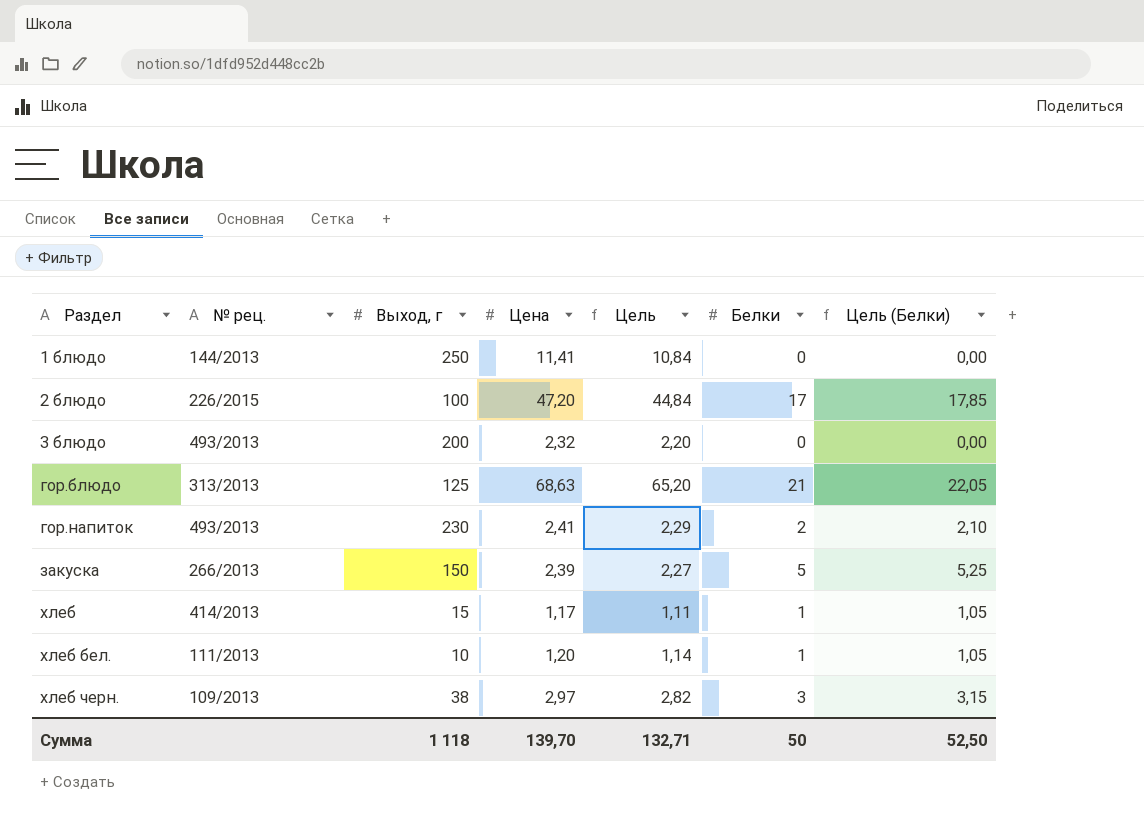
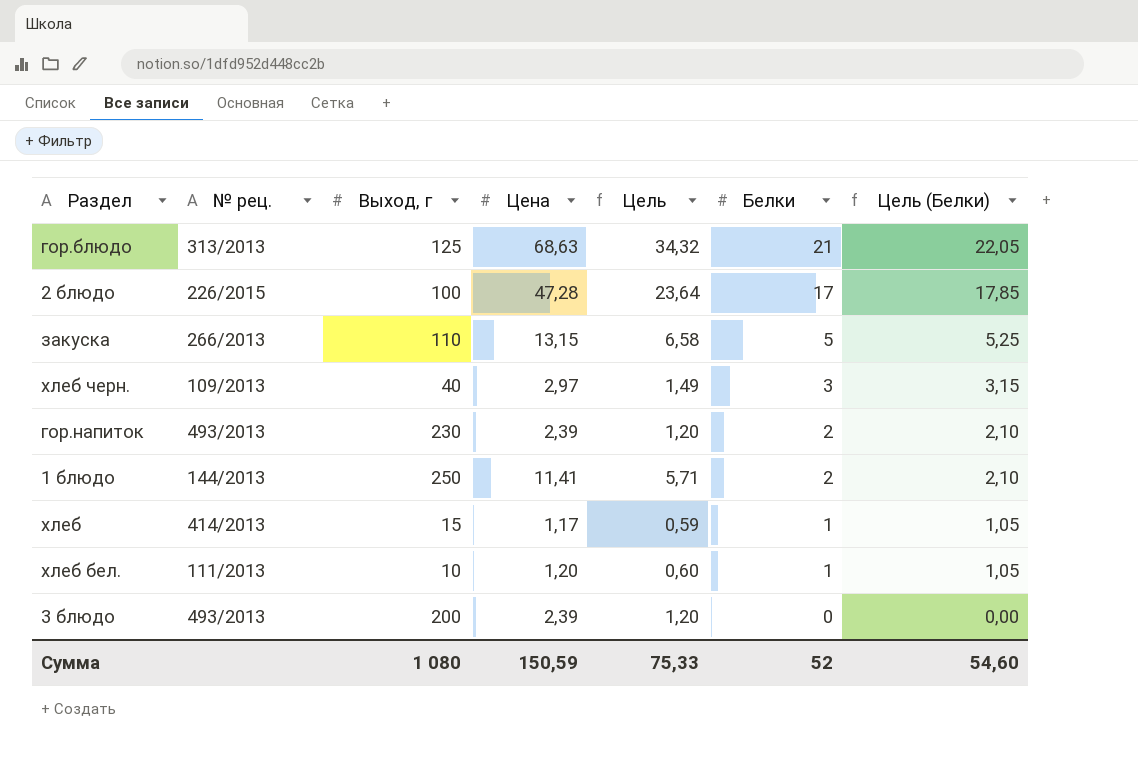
row order: Раздел ascending -> Белки descending
column Цель | formula: [Цена] * 0,95 -> [Цена] * 0,5
2 блюдо | Цена: 47,20 -> 47,28
закуска | Выход, г: 150 -> 110
закуска | Цена: 2,39 -> 13,15
хлеб черн. | Выход, г: 38 -> 40
гор.напиток | Цена: 2,41 -> 2,39
1 блюдо | Белки: 0 -> 2
1 блюдо | Цель (Белки): 0,00 -> 2,10
3 блюдо | Цена: 2,32 -> 2,39
Сумма | Выход, г: 1 118 -> 1 080
Сумма | Цена: 139,70 -> 150,59
Сумма | Цель: 132,71 -> 75,33
Сумма | Белки: 50 -> 52
Сумма | Цель (Белки): 52,50 -> 54,60

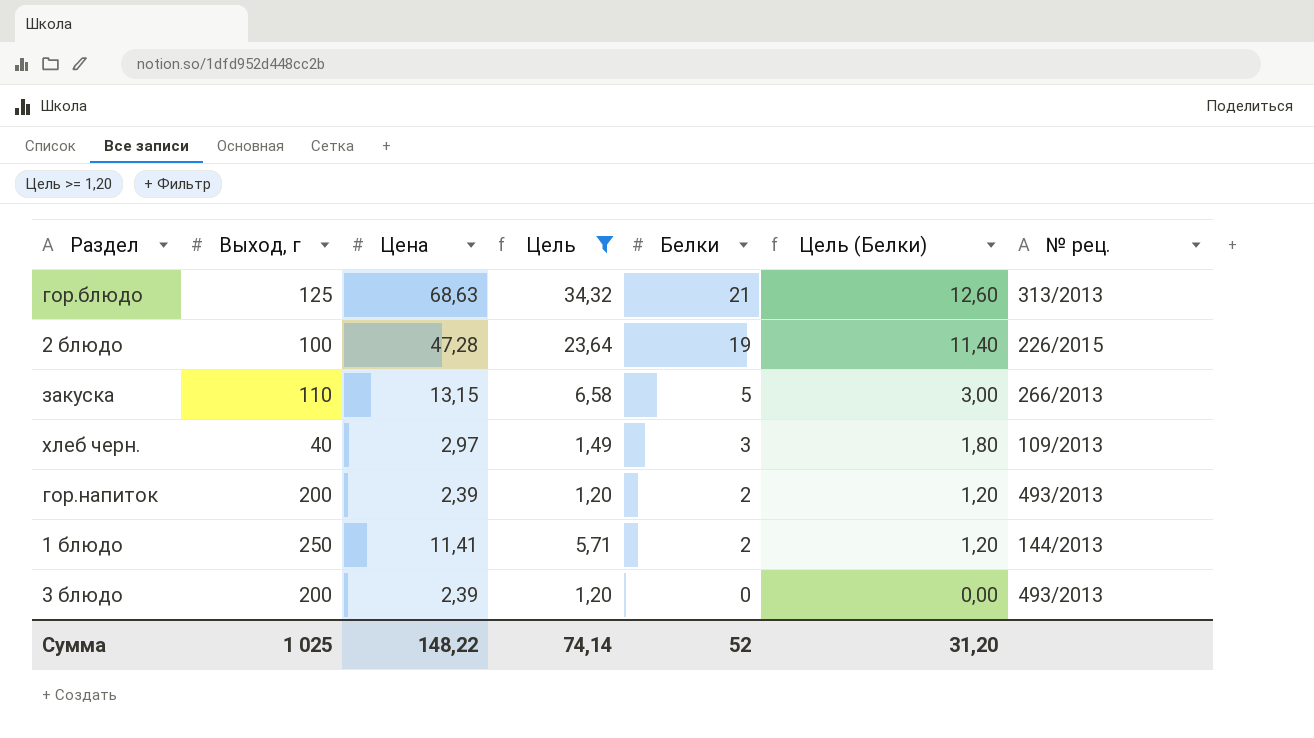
filter: none -> Цель >= 1,20
column Цель (Белки) | formula: [Белки] * 1,05 -> [Белки] * 0,6
column № рец. | position: 2 -> 7
2 блюдо | Белки: 17 -> 19
гор.напиток | Выход, г: 230 -> 200
Сумма | Выход, г: 1 080 -> 1 025
Сумма | Цена: 150,59 -> 148,22
Сумма | Цель: 75,33 -> 74,14
Сумма | Цель (Белки): 54,60 -> 31,20

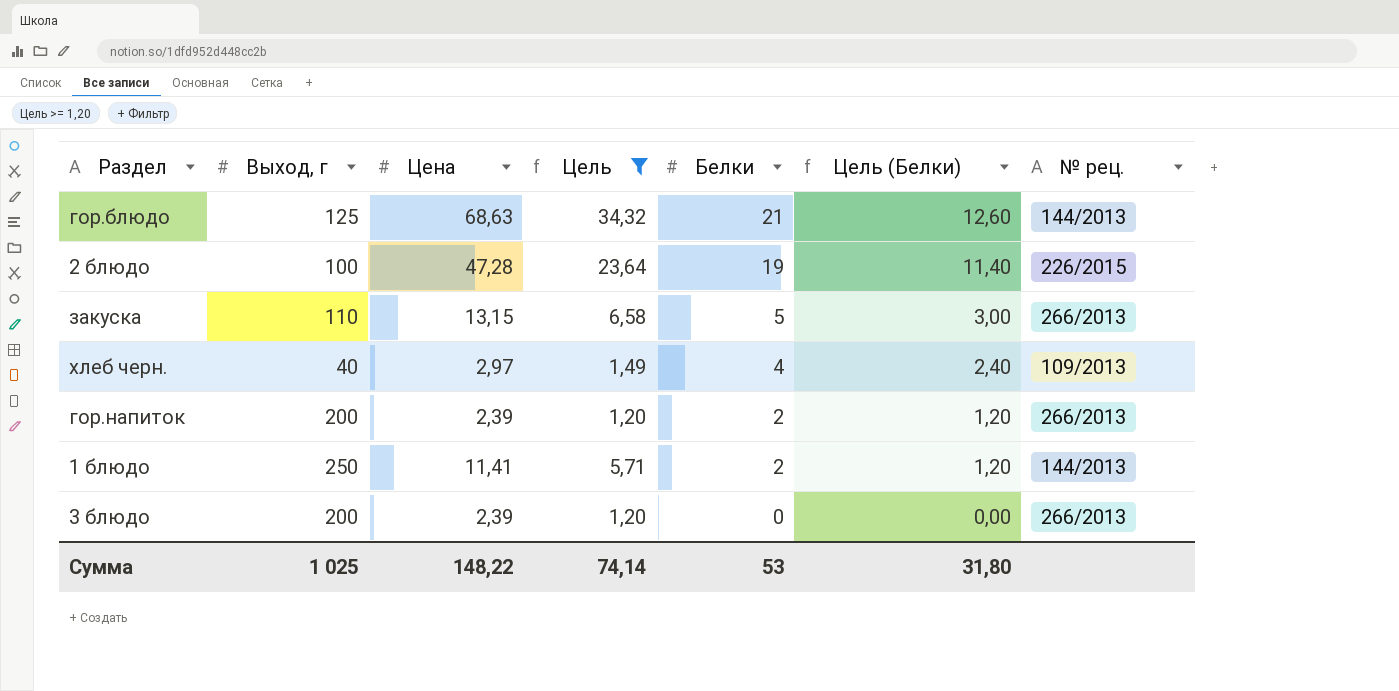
гор.блюдо | № рец.: 313/2013 -> 144/2013
хлеб черн. | Белки: 3 -> 4
хлеб черн. | Цель (Белки): 1,80 -> 2,40
гор.напиток | № рец.: 493/2013 -> 266/2013
3 блюдо | № рец.: 493/2013 -> 266/2013
Сумма | Белки: 52 -> 53
Сумма | Цель (Белки): 31,20 -> 31,80

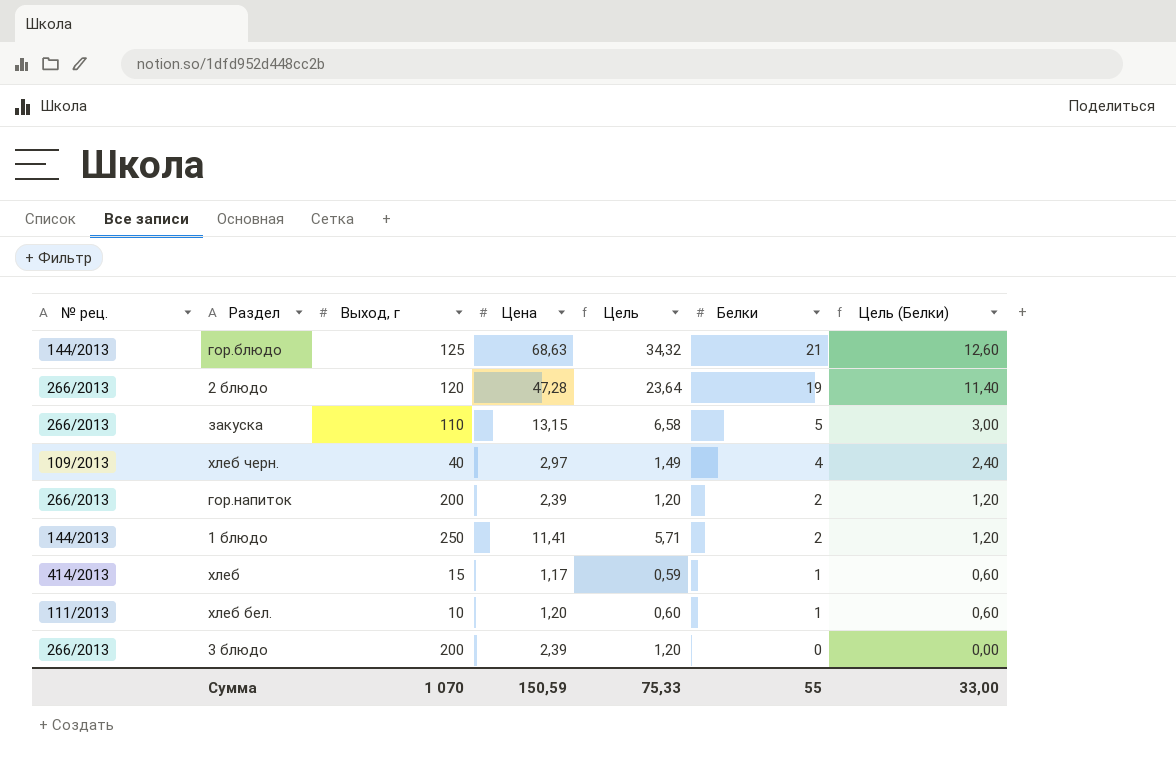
filter: Цель >= 1,20 -> none
column № рец. | position: 7 -> 1
2 блюдо | № рец.: 226/2015 -> 266/2013
2 блюдо | Выход, г: 100 -> 120
Сумма | Выход, г: 1 025 -> 1 070
Сумма | Цена: 148,22 -> 150,59
Сумма | Цель: 74,14 -> 75,33
Сумма | Белки: 53 -> 55
Сумма | Цель (Белки): 31,80 -> 33,00

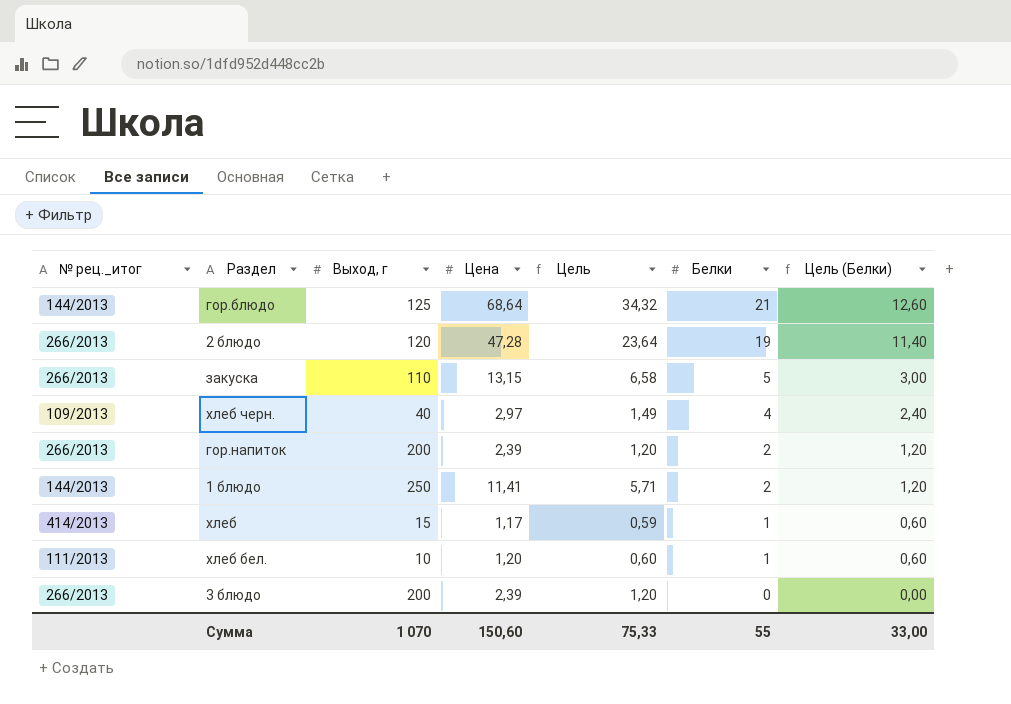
column name: № рец. -> № рец._итог
гор.блюдо | Цена: 68,63 -> 68,64
Сумма | Цена: 150,59 -> 150,60

